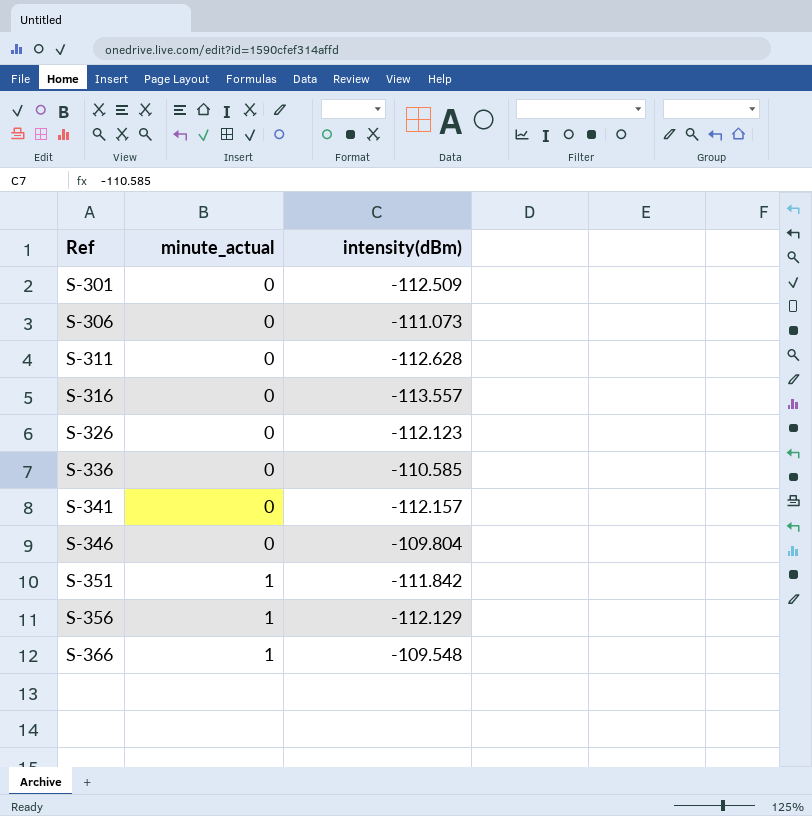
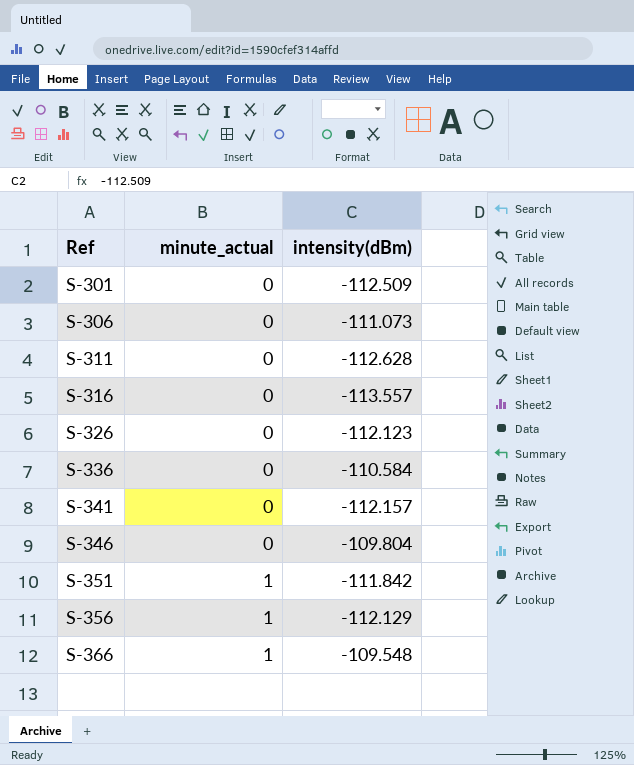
S-336 | intensity(dBm): -110.585 -> -110.584

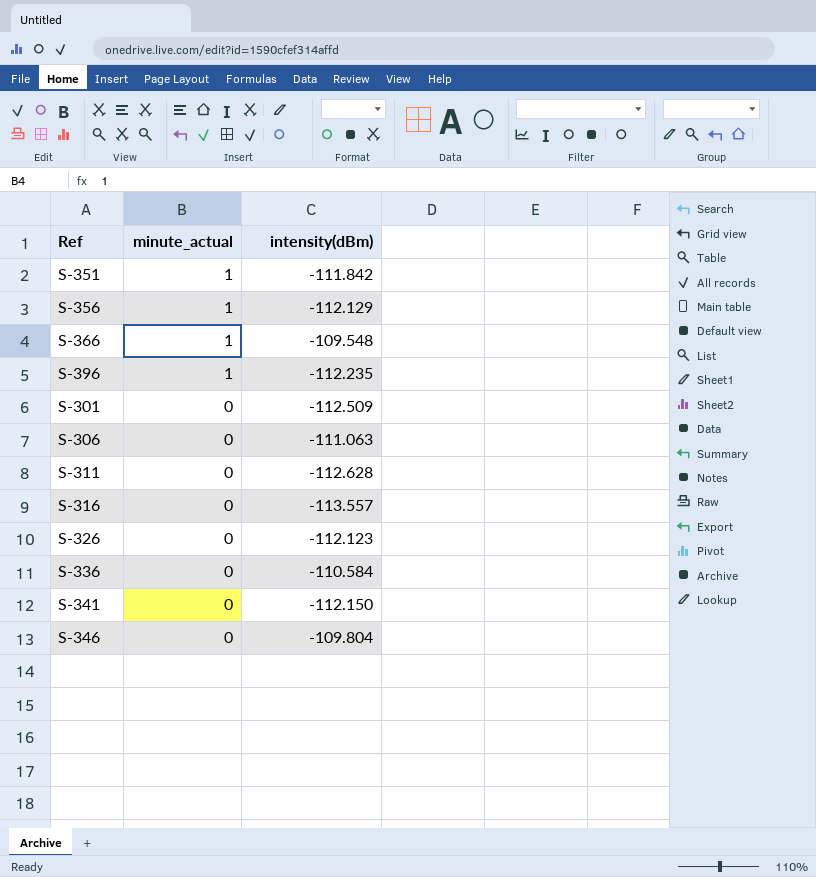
row order: Ref ascending -> minute_actual descending
row S-396: none -> 1 | -112.235
S-306 | intensity(dBm): -111.073 -> -111.063
S-341 | intensity(dBm): -112.157 -> -112.150

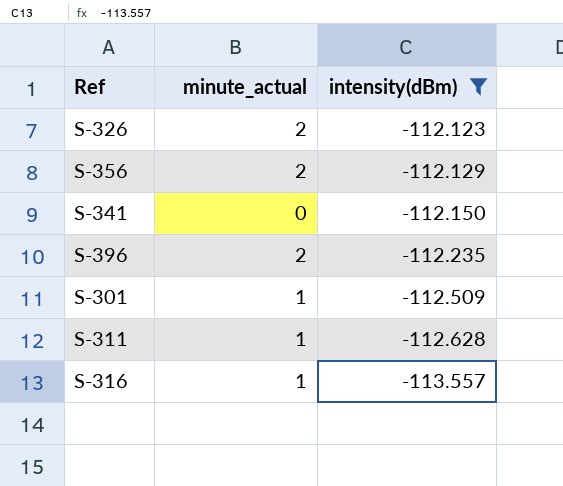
filter: none -> intensity(dBm) <= -112.123
row order: minute_actual descending -> intensity(dBm) descending
S-326 | minute_actual: 0 -> 2
S-356 | minute_actual: 1 -> 2
S-396 | minute_actual: 1 -> 2
S-301 | minute_actual: 0 -> 1
S-311 | minute_actual: 0 -> 1
S-316 | minute_actual: 0 -> 1

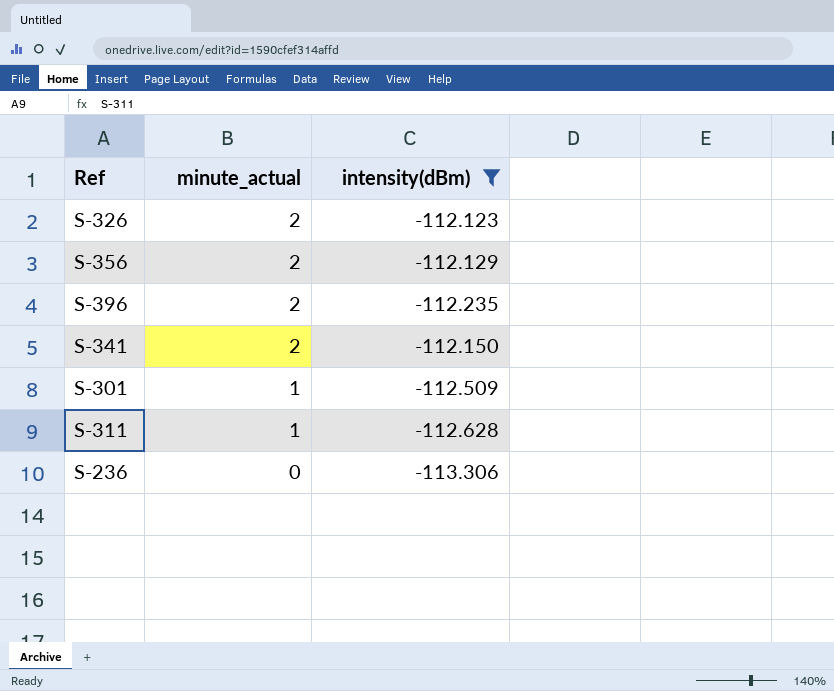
row order: intensity(dBm) descending -> minute_actual descending
row S-316: 1 | -113.557 -> none
S-341 | minute_actual: 0 -> 2
row S-236: none -> 0 | -113.306

